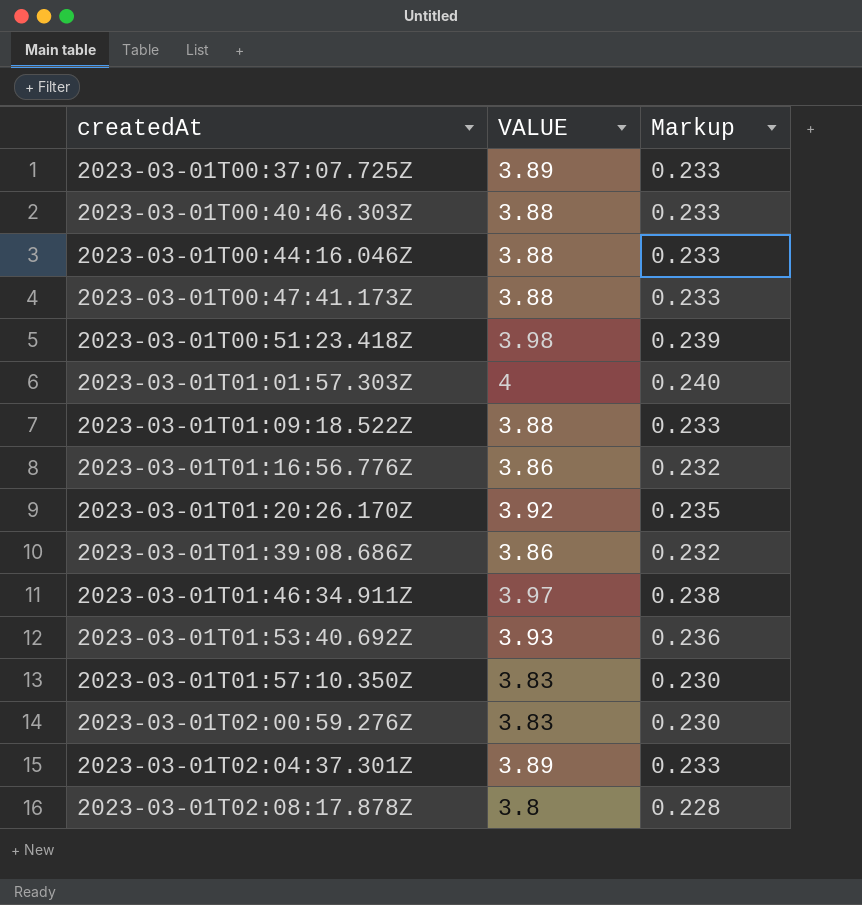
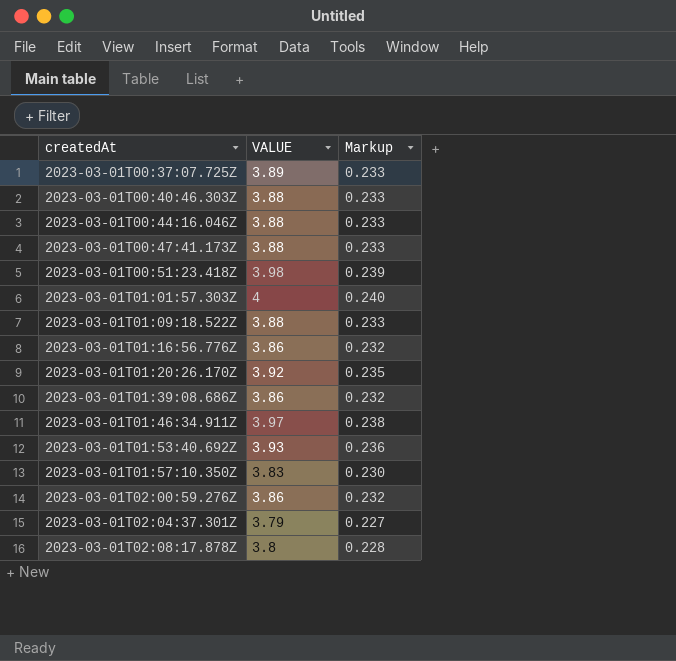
2023-03-01T02:00:59.276Z | VALUE: 3.83 -> 3.86
2023-03-01T02:00:59.276Z | Markup: 0.230 -> 0.232
2023-03-01T02:04:37.301Z | VALUE: 3.89 -> 3.79
2023-03-01T02:04:37.301Z | Markup: 0.233 -> 0.227

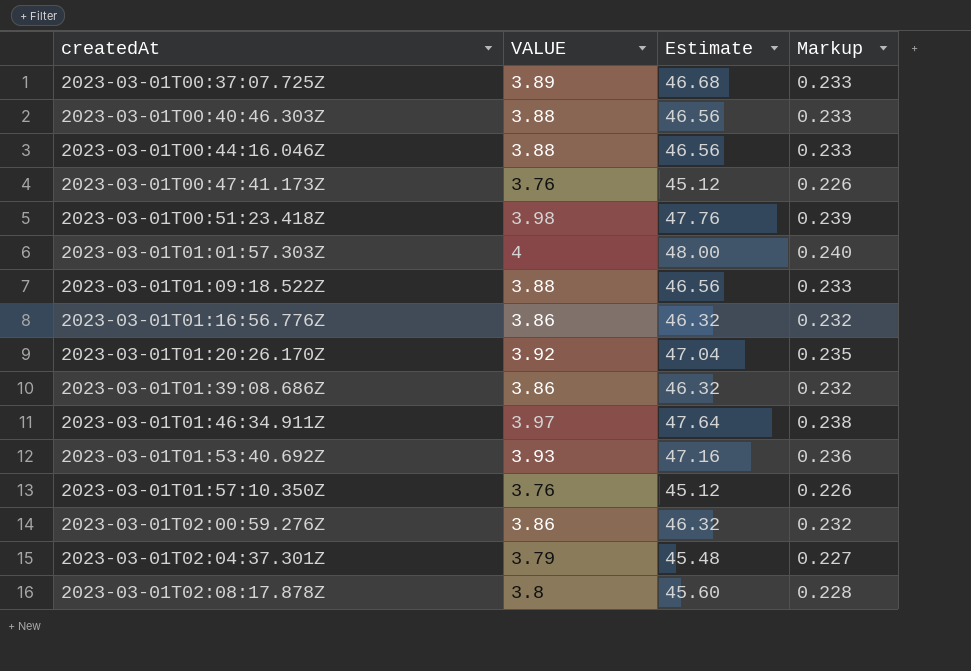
column Estimate | formula: none -> [VALUE] * 12
2023-03-01T00:47:41.173Z | VALUE: 3.88 -> 3.76
2023-03-01T00:47:41.173Z | Markup: 0.233 -> 0.226
2023-03-01T01:57:10.350Z | VALUE: 3.83 -> 3.76
2023-03-01T01:57:10.350Z | Markup: 0.230 -> 0.226

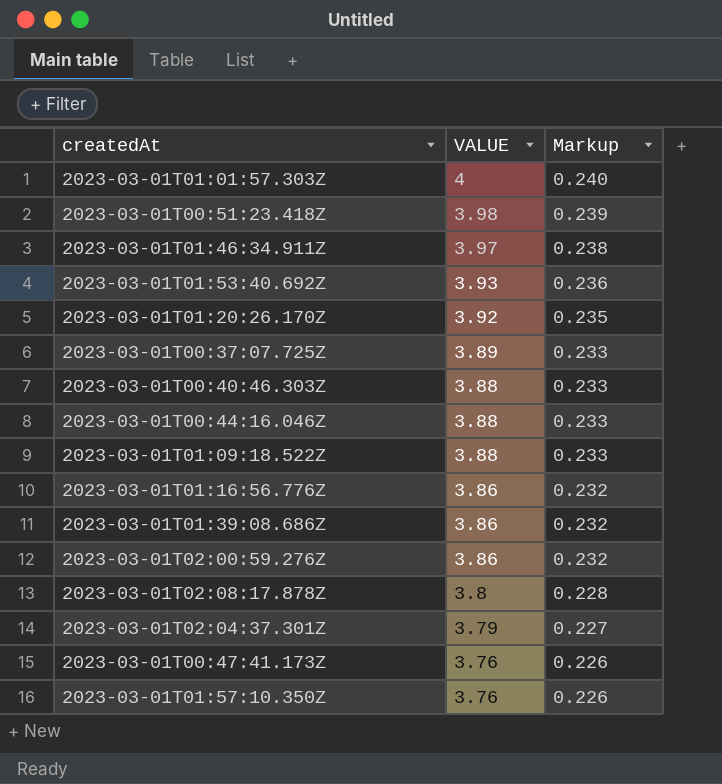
row order: createdAt ascending -> VALUE descending
column Estimate | formula: [VALUE] * 12 -> none

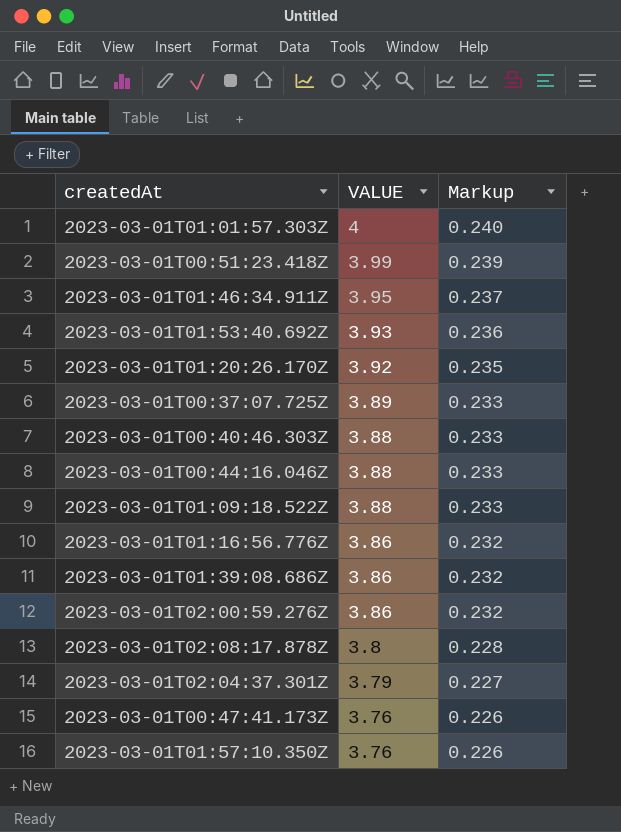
2023-03-01T00:51:23.418Z | VALUE: 3.98 -> 3.99
2023-03-01T01:46:34.911Z | VALUE: 3.97 -> 3.95
2023-03-01T01:46:34.911Z | Markup: 0.238 -> 0.237

